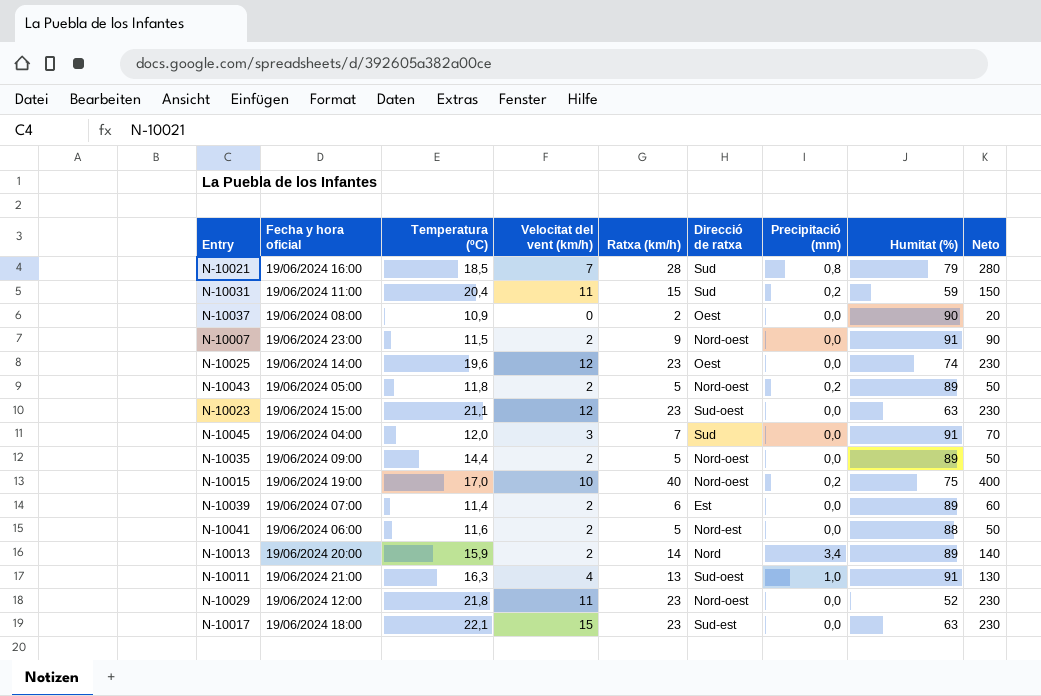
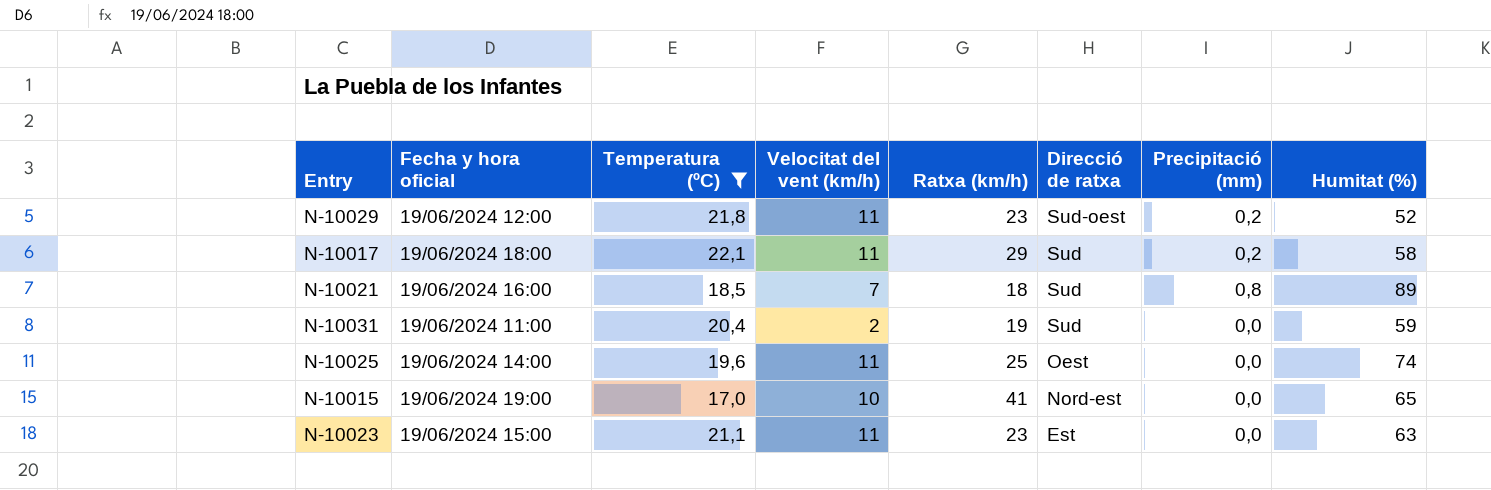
filter: none -> Temperatura (ºC) >= 17,0
row order: none -> Direcció de ratxa descending
column Neto | formula: [Ratxa (km/h)] * 10 -> none
N-10029 | Direcció de ratxa: Nord-oest -> Sud-oest
N-10029 | Precipitació (mm): 0,0 -> 0,2
N-10017 | Velocitat del vent (km/h): 15 -> 11
N-10017 | Ratxa (km/h): 23 -> 29
N-10017 | Direcció de ratxa: Sud-est -> Sud
N-10017 | Precipitació (mm): 0,0 -> 0,2
N-10017 | Humitat (%): 63 -> 58
N-10021 | Ratxa (km/h): 28 -> 18
N-10021 | Humitat (%): 79 -> 89
N-10031 | Velocitat del vent (km/h): 11 -> 2
N-10031 | Ratxa (km/h): 15 -> 19
N-10031 | Precipitació (mm): 0,2 -> 0,0
N-10025 | Velocitat del vent (km/h): 12 -> 11
N-10025 | Ratxa (km/h): 23 -> 25
N-10015 | Ratxa (km/h): 40 -> 41
N-10015 | Direcció de ratxa: Nord-oest -> Nord-est
N-10015 | Precipitació (mm): 0,2 -> 0,0
N-10015 | Humitat (%): 75 -> 65
N-10023 | Velocitat del vent (km/h): 12 -> 11
N-10023 | Direcció de ratxa: Sud-oest -> Est

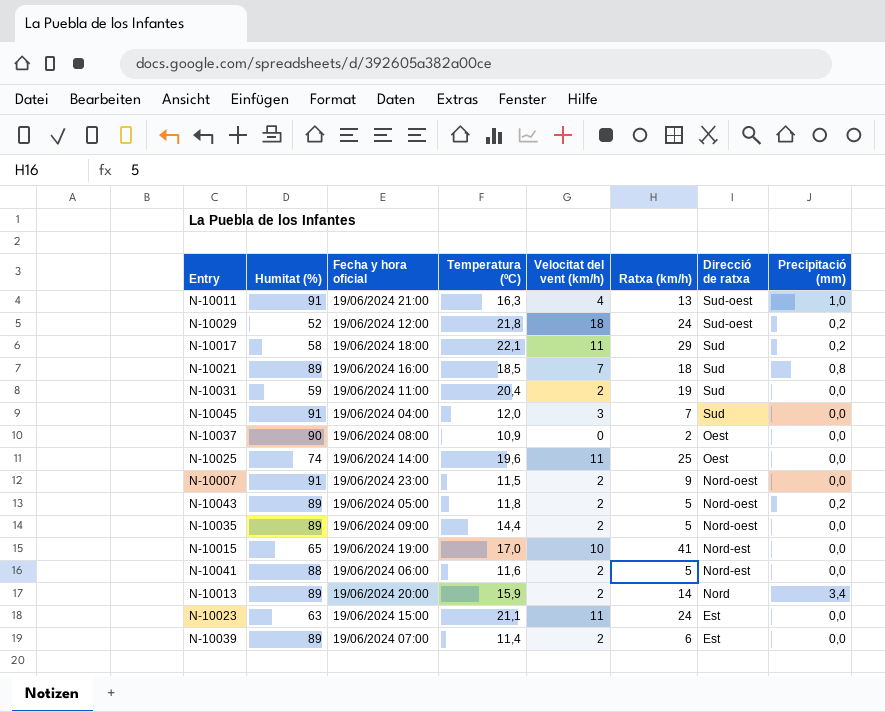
filter: Temperatura (ºC) >= 17,0 -> none
column Humitat (%) | position: 8 -> 2
N-10029 | Velocitat del vent (km/h): 11 -> 18
N-10029 | Ratxa (km/h): 23 -> 24
N-10023 | Ratxa (km/h): 23 -> 24

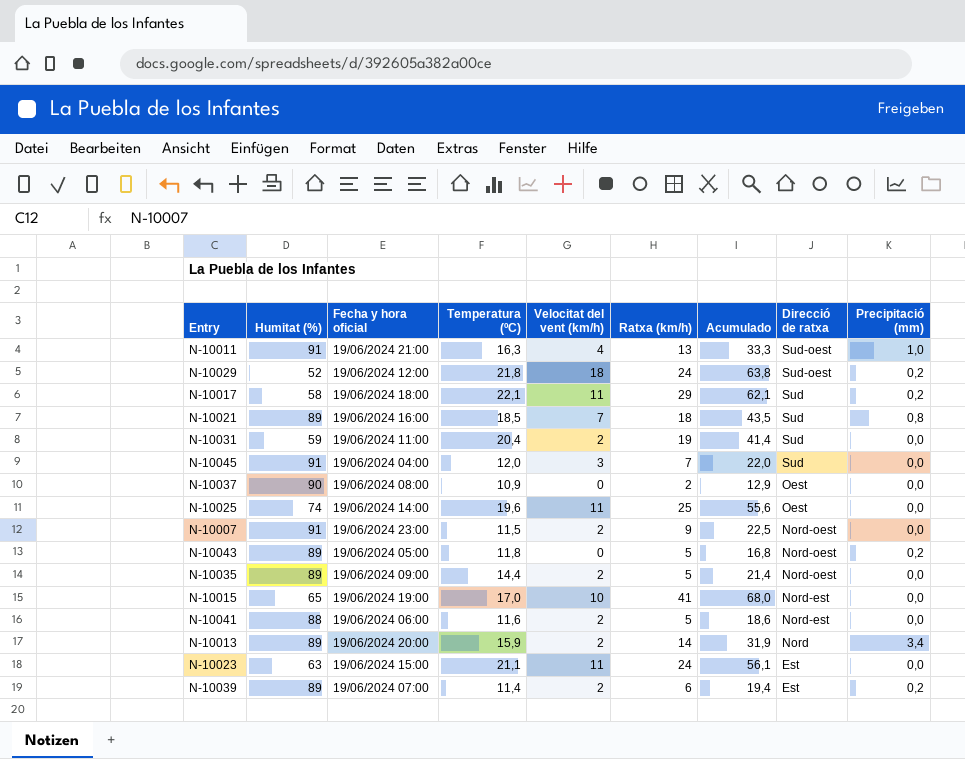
column Acumulado | formula: none -> [Temperatura (ºC)] + [Velocitat del vent (km/h)] + [Ratxa (km/h)]
N-10043 | Velocitat del vent (km/h): 2 -> 0
N-10039 | Precipitació (mm): 0,0 -> 0,2

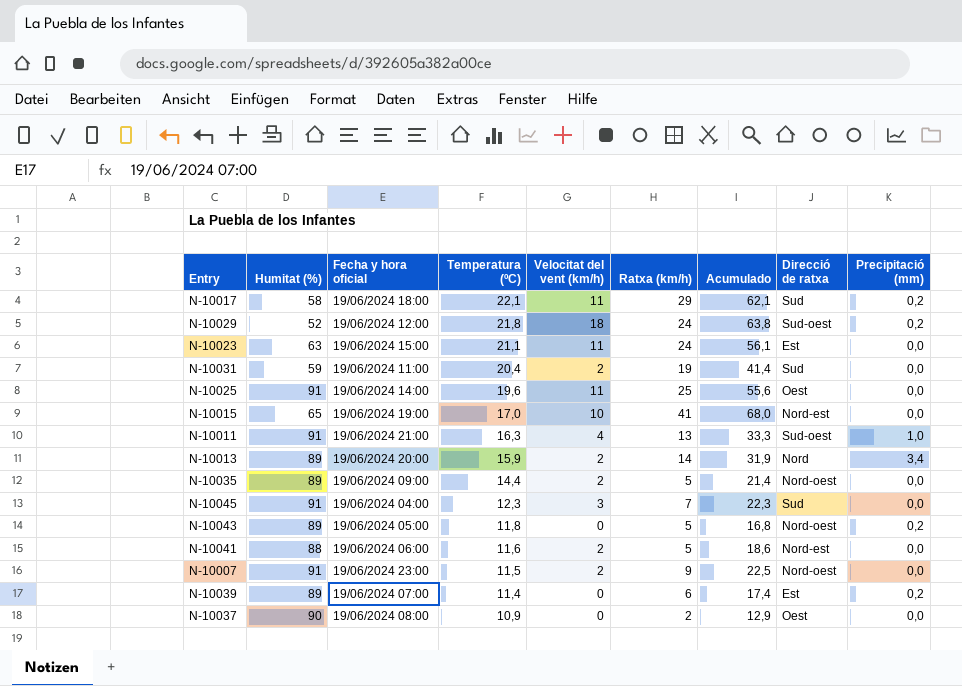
row order: Direcció de ratxa descending -> Temperatura (ºC) descending
row N-10021: 89 | 19/06/2024 16:00 | 18,5 | 7 | 18 | 43,5 | Sud | 0,8 -> none
N-10025 | Humitat (%): 74 -> 91
N-10045 | Temperatura (ºC): 12,0 -> 12,3
N-10045 | Acumulado: 22,0 -> 22,3
N-10039 | Velocitat del vent (km/h): 2 -> 0
N-10039 | Acumulado: 19,4 -> 17,4

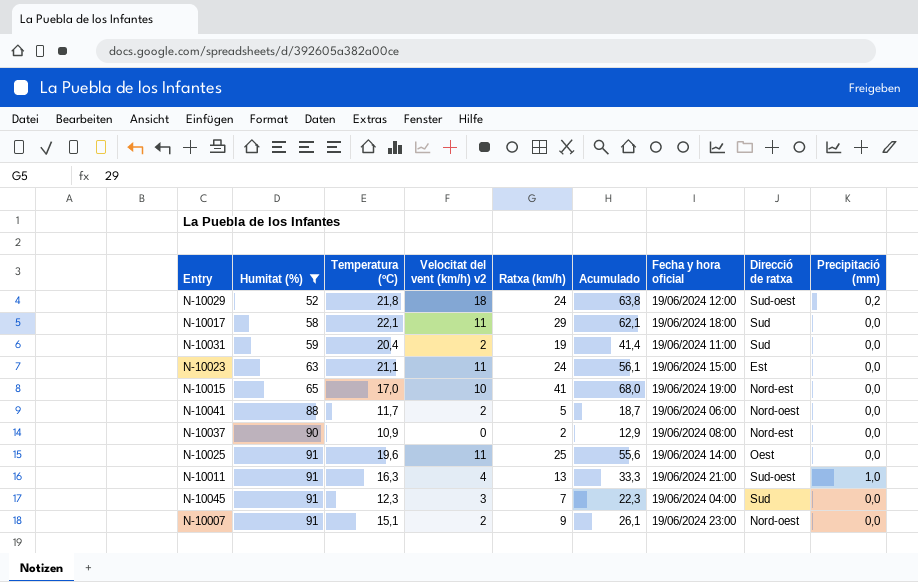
filter: none -> Humitat (%) != 89
row order: Temperatura (ºC) descending -> Humitat (%) ascending
column name: Velocitat del vent (km/h) -> Velocitat del vent (km/h) v2
column Fecha y hora oficial | position: 3 -> 7
N-10017 | Precipitació (mm): 0,2 -> 0,0
N-10041 | Temperatura (ºC): 11,6 -> 11,7
N-10041 | Acumulado: 18,6 -> 18,7
N-10041 | Direcció de ratxa: Nord-est -> Nord-oest
N-10037 | Direcció de ratxa: Oest -> Nord-est
N-10007 | Temperatura (ºC): 11,5 -> 15,1
N-10007 | Acumulado: 22,5 -> 26,1

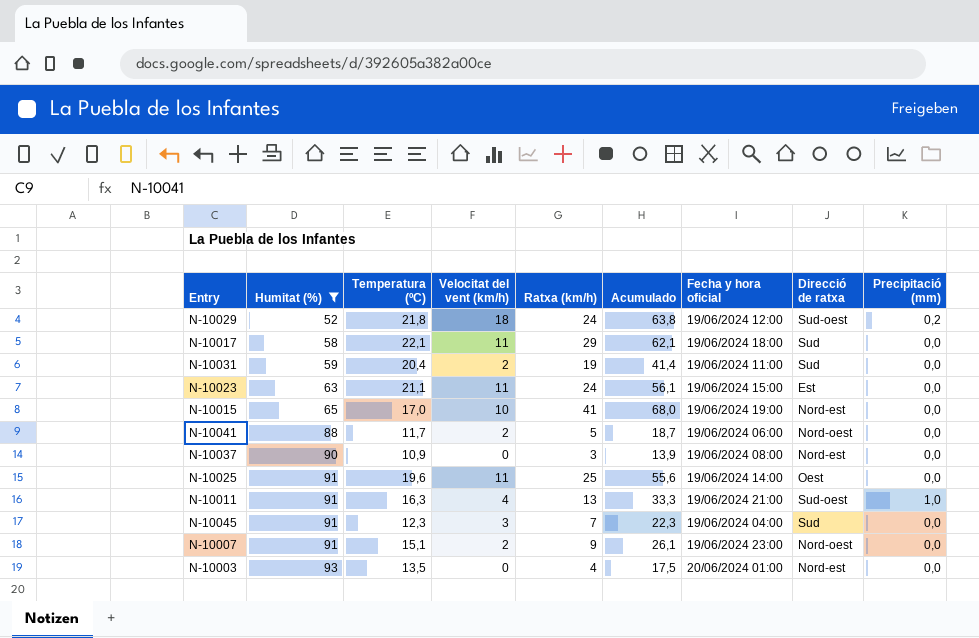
column name: Velocitat del vent (km/h) v2 -> Velocitat del vent (km/h)
N-10037 | Ratxa (km/h): 2 -> 3
N-10037 | Acumulado: 12,9 -> 13,9
row N-10003: none -> 93 | 13,5 | 0 | 4 | 17,5 | 20/06/2024 01:00 | Nord-est | 0,0

